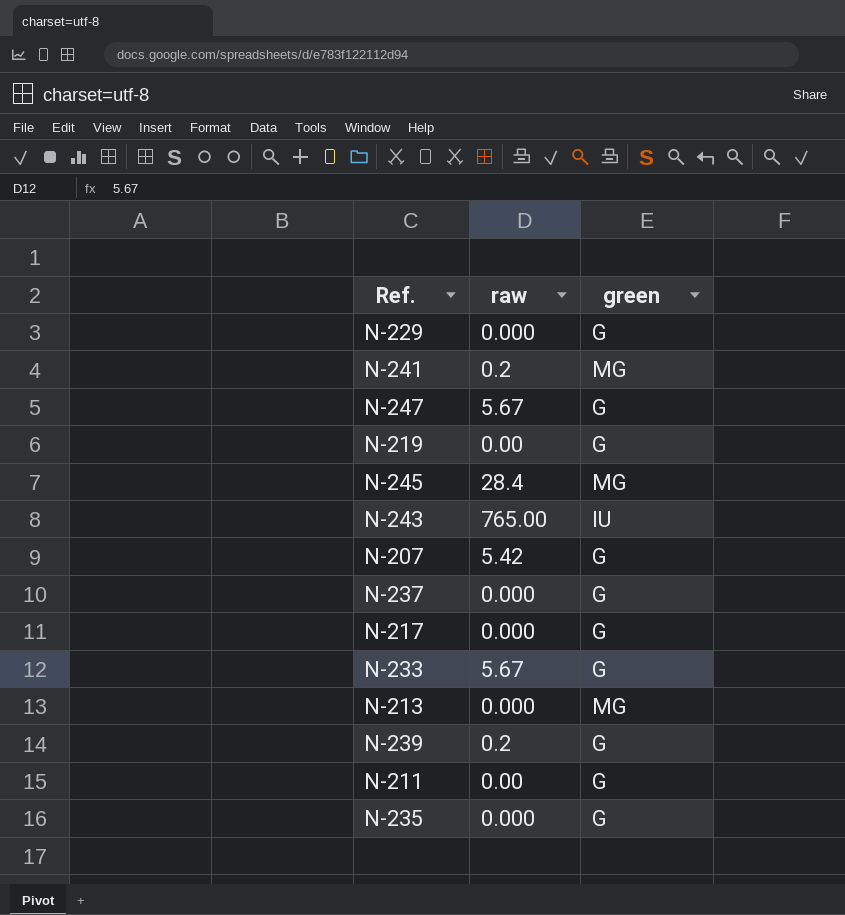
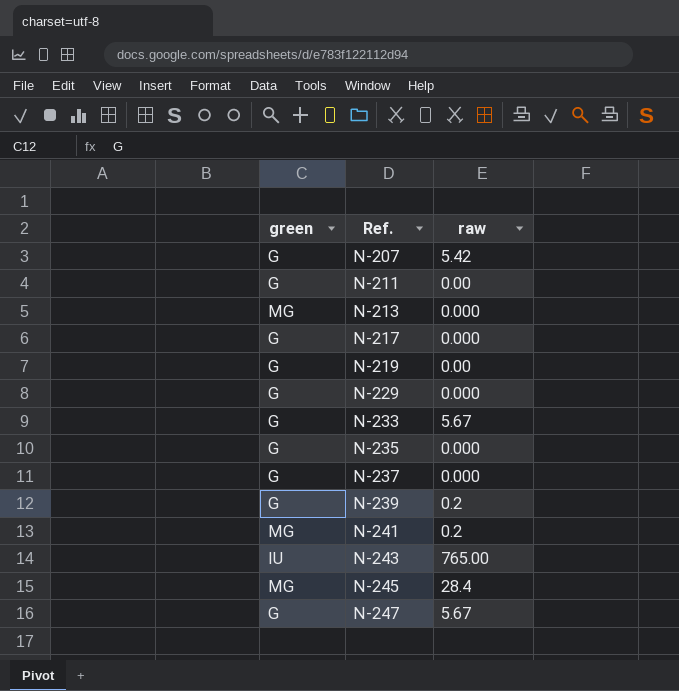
row order: none -> Ref. ascending
column green | position: 3 -> 1

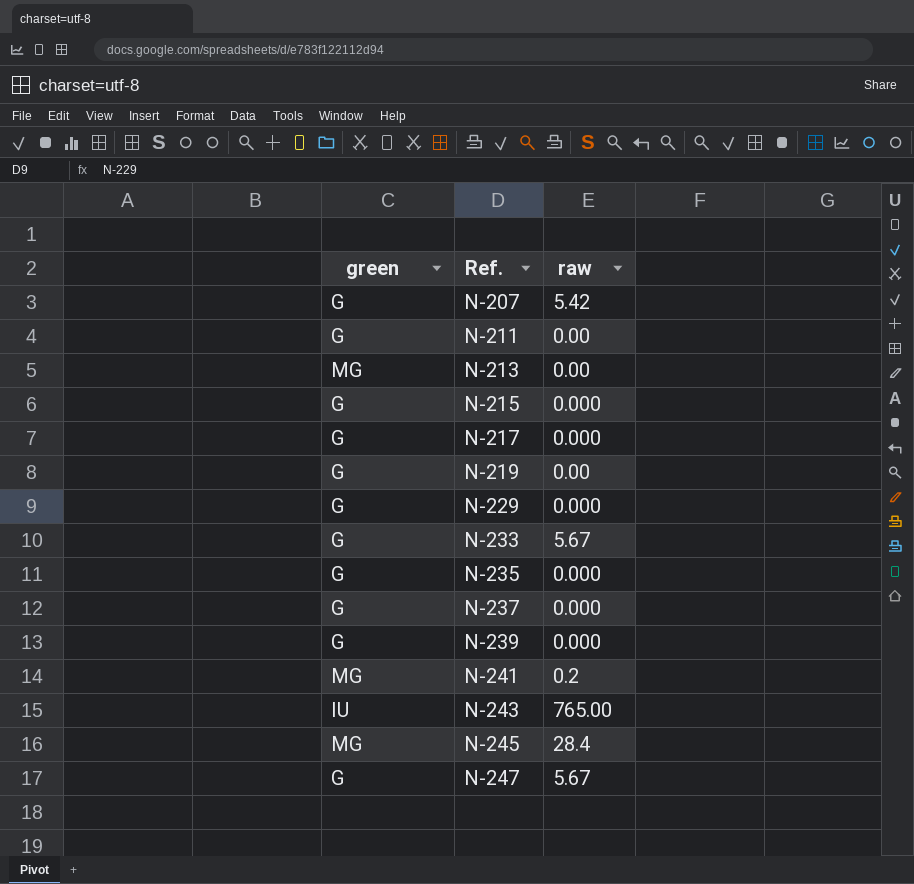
N-213 | raw: 0.000 -> 0.00
row N-215: none -> G | 0.000
N-239 | raw: 0.2 -> 0.000

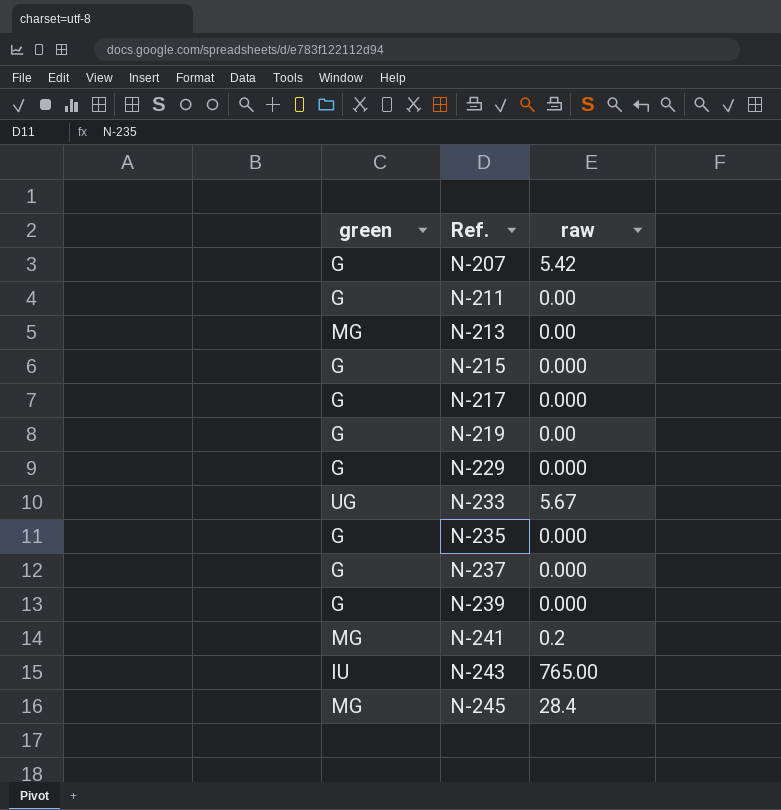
row N-247: G | 5.67 -> none
N-233 | green: G -> UG

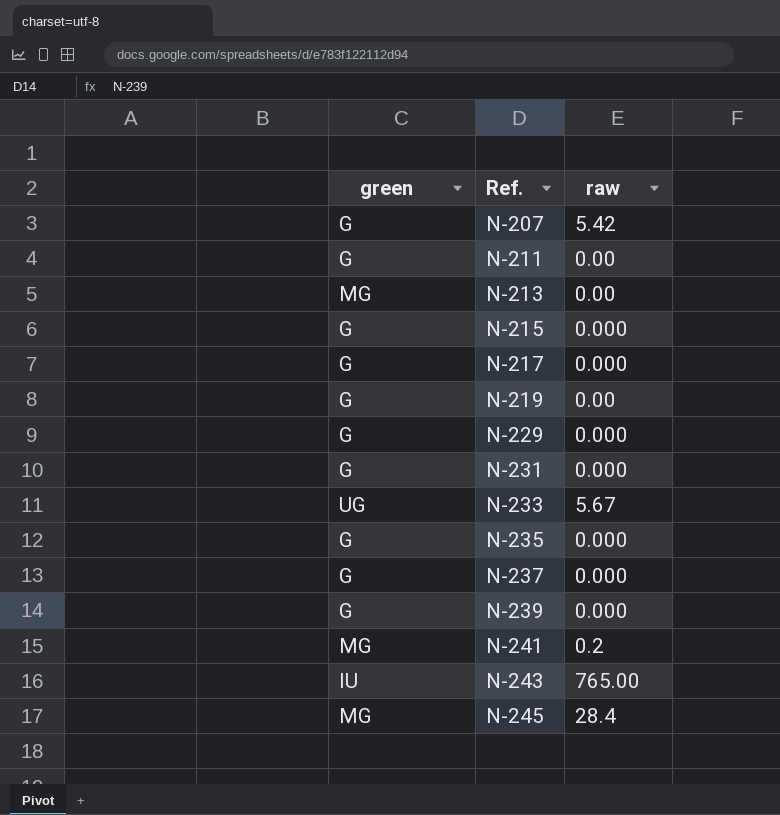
row N-231: none -> G | 0.000

